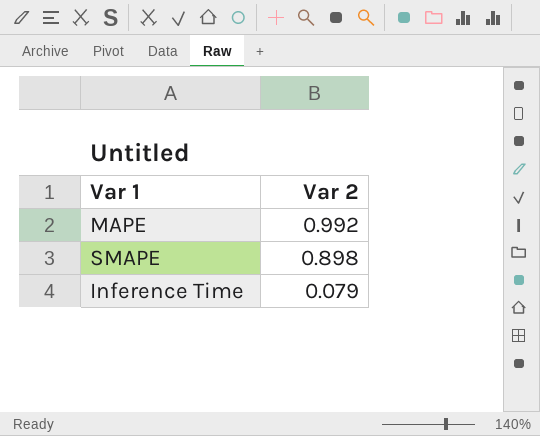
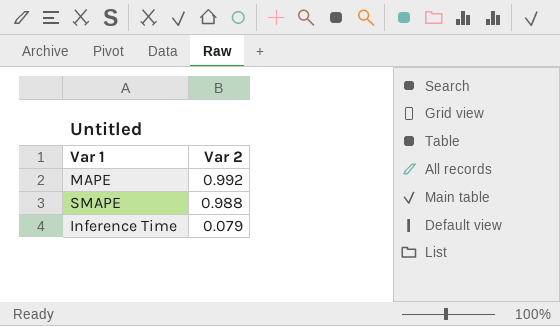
SMAPE | Var 2: 0.898 -> 0.988

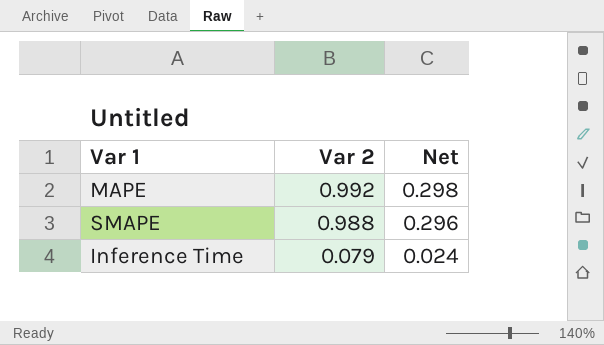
column Net | formula: none -> [Var 2] * 0.3

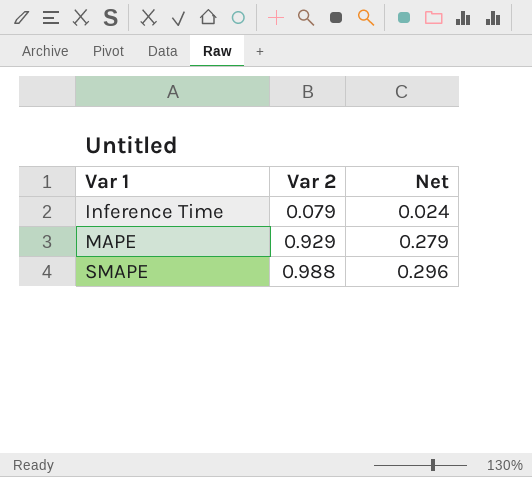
row order: Var 2 descending -> Var 1 ascending
MAPE | Var 2: 0.992 -> 0.929
MAPE | Net: 0.298 -> 0.279

